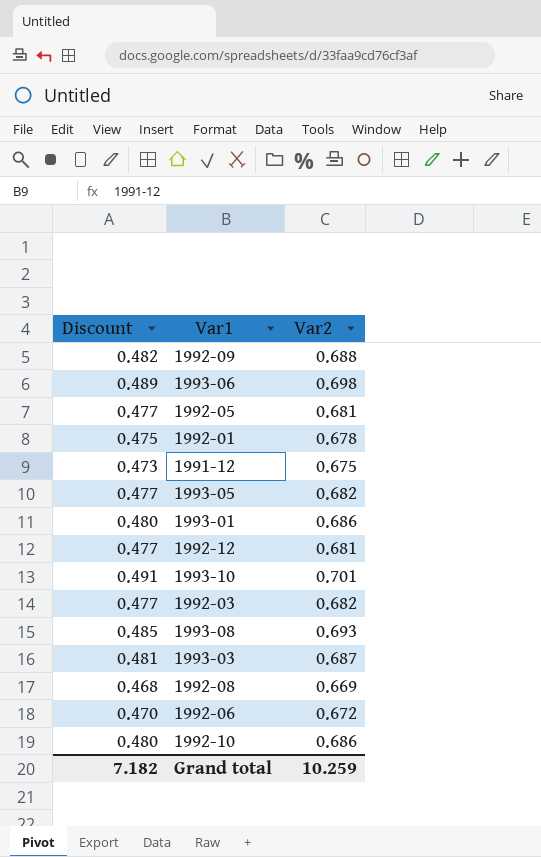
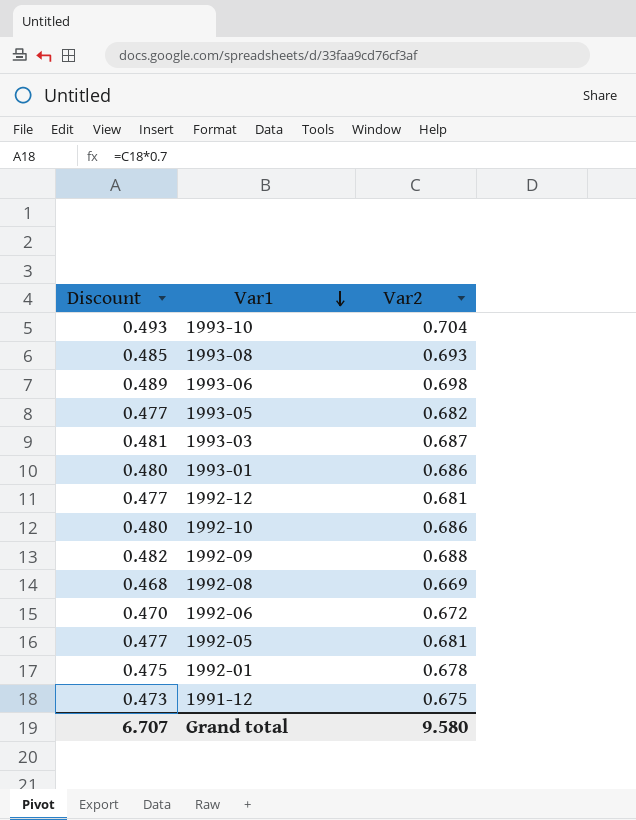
row order: none -> Var1 descending
row 1992-03: 0.477 | 0.682 -> none
1993-10 | Discount: 0.491 -> 0.493
1993-10 | Var2: 0.701 -> 0.704
Grand total | Discount: 7.182 -> 6.707
Grand total | Var2: 10.259 -> 9.580

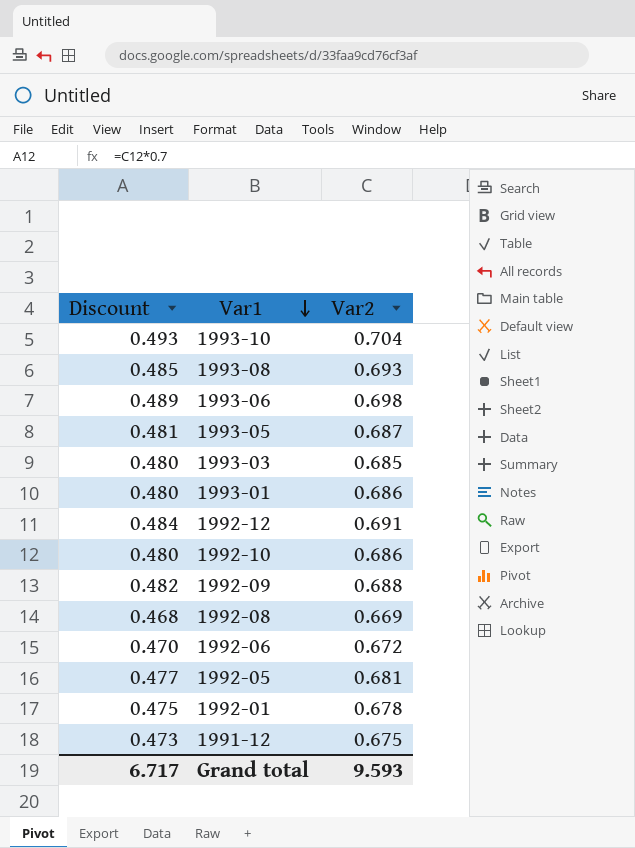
1993-05 | Discount: 0.477 -> 0.481
1993-05 | Var2: 0.682 -> 0.687
1993-03 | Discount: 0.481 -> 0.480
1993-03 | Var2: 0.687 -> 0.685
1992-12 | Discount: 0.477 -> 0.484
1992-12 | Var2: 0.681 -> 0.691
Grand total | Discount: 6.707 -> 6.717
Grand total | Var2: 9.580 -> 9.593

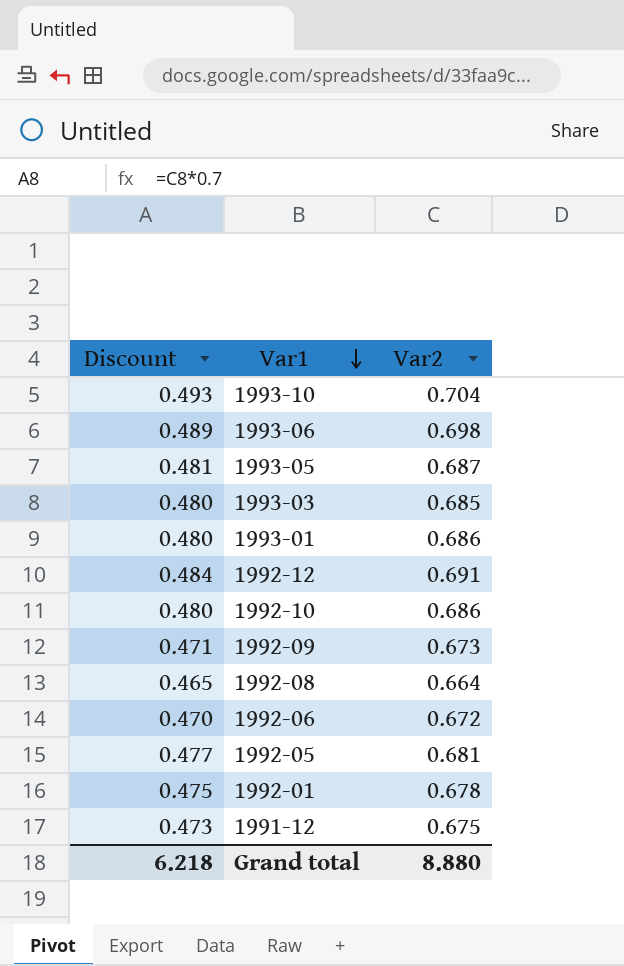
row 1993-08: 0.485 | 0.693 -> none
1992-09 | Discount: 0.482 -> 0.471
1992-09 | Var2: 0.688 -> 0.673
1992-08 | Discount: 0.468 -> 0.465
1992-08 | Var2: 0.669 -> 0.664
Grand total | Discount: 6.717 -> 6.218
Grand total | Var2: 9.593 -> 8.880

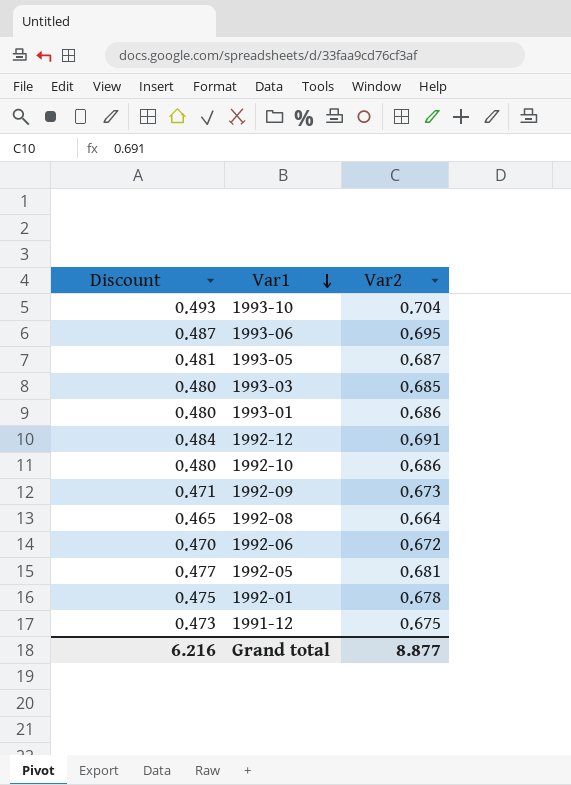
1993-06 | Discount: 0.489 -> 0.487
1993-06 | Var2: 0.698 -> 0.695
Grand total | Discount: 6.218 -> 6.216
Grand total | Var2: 8.880 -> 8.877

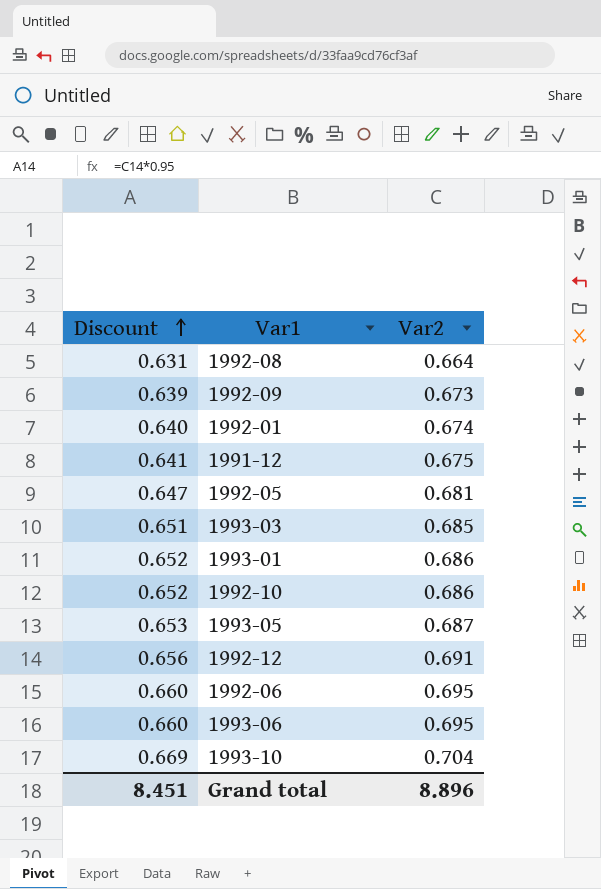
row order: Var1 descending -> Discount ascending
column Discount | formula: [Var2] * 0.7 -> [Var2] * 0.95
1992-01 | Var2: 0.678 -> 0.674
1992-06 | Var2: 0.672 -> 0.695
Grand total | Discount: 6.216 -> 8.451
Grand total | Var2: 8.877 -> 8.896

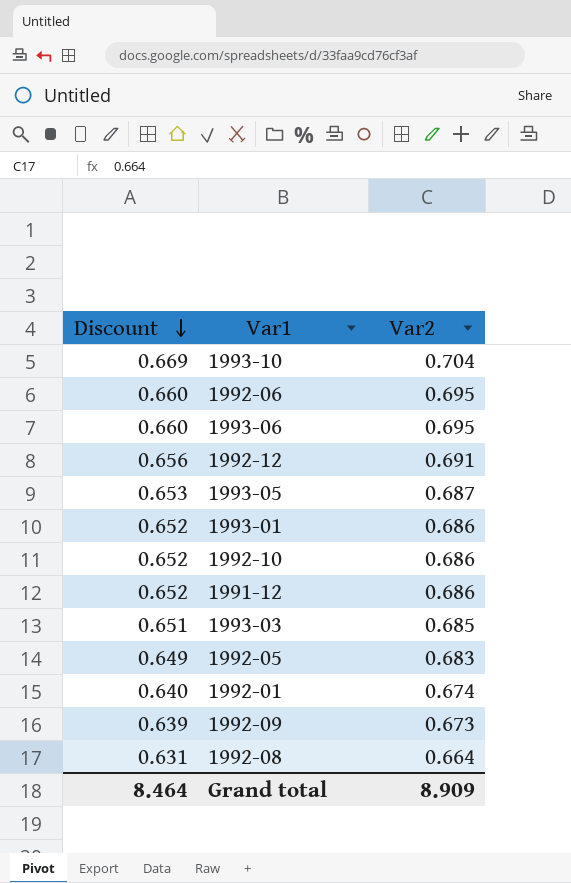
row order: Discount ascending -> Discount descending
1991-12 | Discount: 0.641 -> 0.652
1991-12 | Var2: 0.675 -> 0.686
1992-05 | Discount: 0.647 -> 0.649
1992-05 | Var2: 0.681 -> 0.683
Grand total | Discount: 8.451 -> 8.464
Grand total | Var2: 8.896 -> 8.909

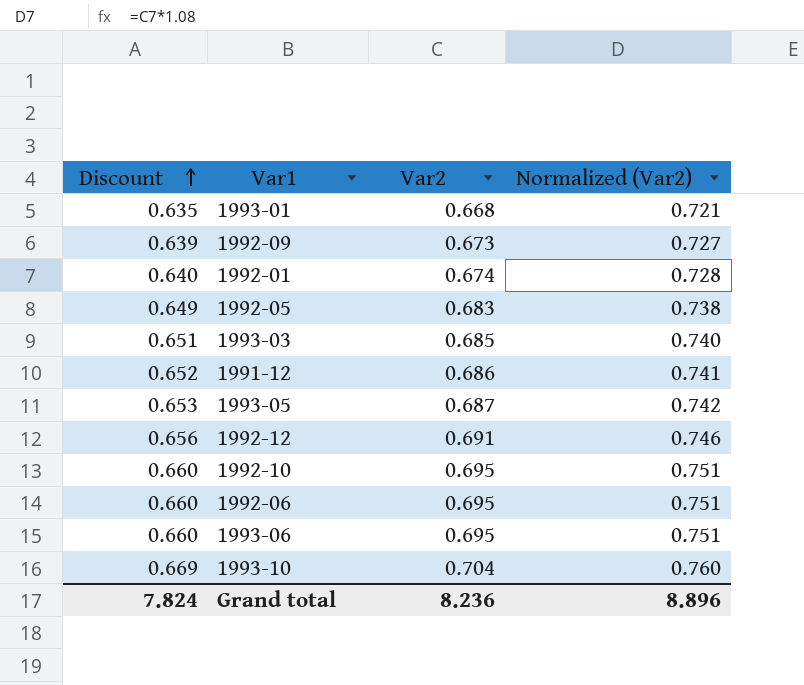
row order: Discount descending -> Discount ascending
column Normalized (Var2) | formula: none -> [Var2] * 1.08
row 1992-08: 0.631 | 0.664 -> none
1993-01 | Discount: 0.652 -> 0.635
1993-01 | Var2: 0.686 -> 0.668
1992-10 | Discount: 0.652 -> 0.660
1992-10 | Var2: 0.686 -> 0.695
Grand total | Discount: 8.464 -> 7.824
Grand total | Var2: 8.909 -> 8.236

